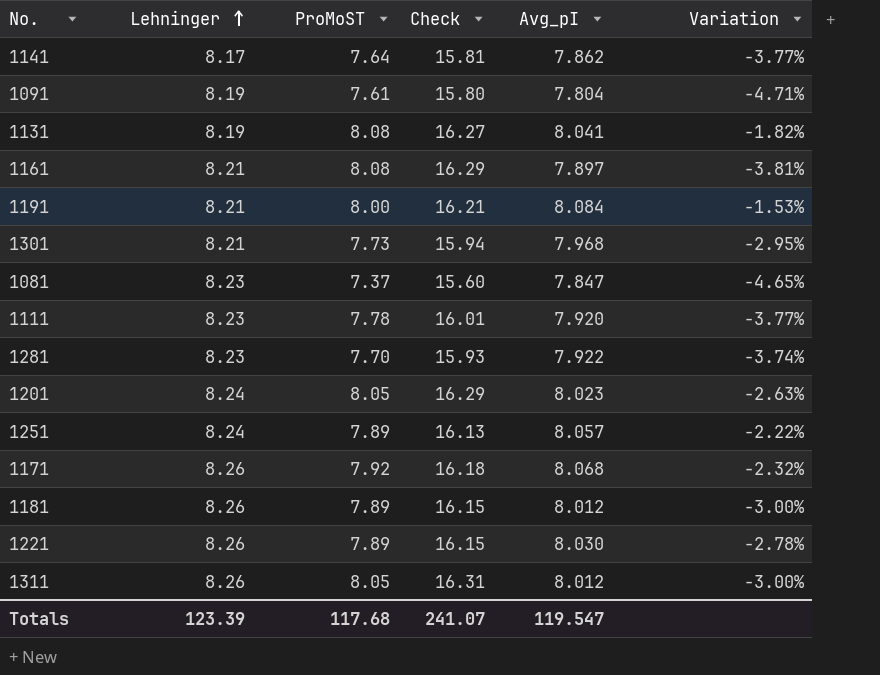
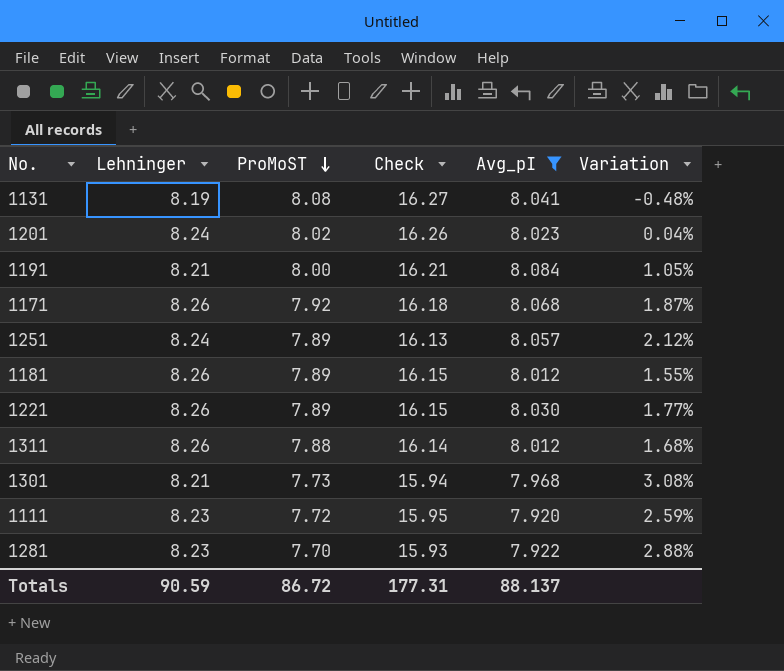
filter: none -> Avg_pI >= 7.920
row order: Lehninger ascending -> ProMoST descending
column Variation | formula: ([Avg_pI] - [Lehninger]) / [Lehninger] -> ([Avg_pI] - [ProMoST]) / [ProMoST]
1201 | ProMoST: 8.05 -> 8.02
1201 | Check: 16.29 -> 16.26
1311 | ProMoST: 8.05 -> 7.88
1311 | Check: 16.31 -> 16.14
1111 | ProMoST: 7.78 -> 7.72
1111 | Check: 16.01 -> 15.95
Totals | Lehninger: 123.39 -> 90.59
Totals | ProMoST: 117.68 -> 86.72
Totals | Check: 241.07 -> 177.31
Totals | Avg_pI: 119.547 -> 88.137

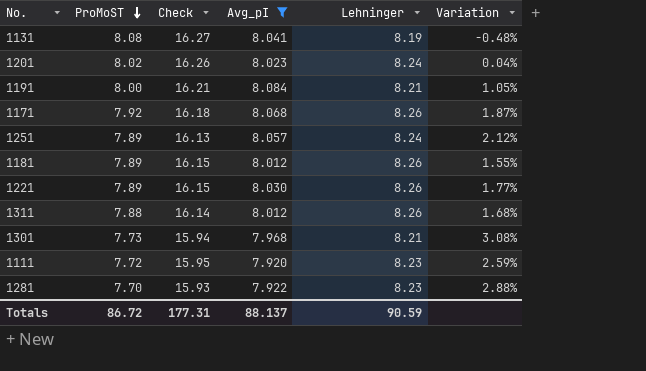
column Lehninger | position: 2 -> 5

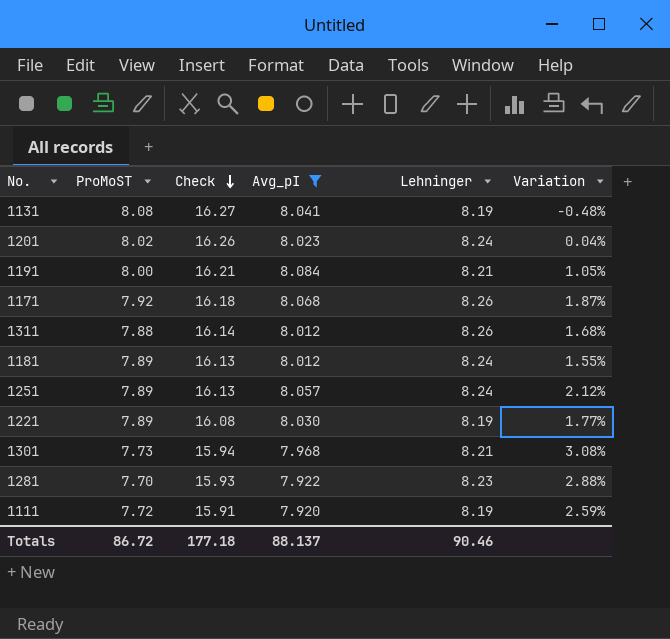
row order: ProMoST descending -> Check descending
1181 | Check: 16.15 -> 16.13
1181 | Lehninger: 8.26 -> 8.24
1221 | Check: 16.15 -> 16.08
1221 | Lehninger: 8.26 -> 8.19
1111 | Check: 15.95 -> 15.91
1111 | Lehninger: 8.23 -> 8.19
Totals | Check: 177.31 -> 177.18
Totals | Lehninger: 90.59 -> 90.46

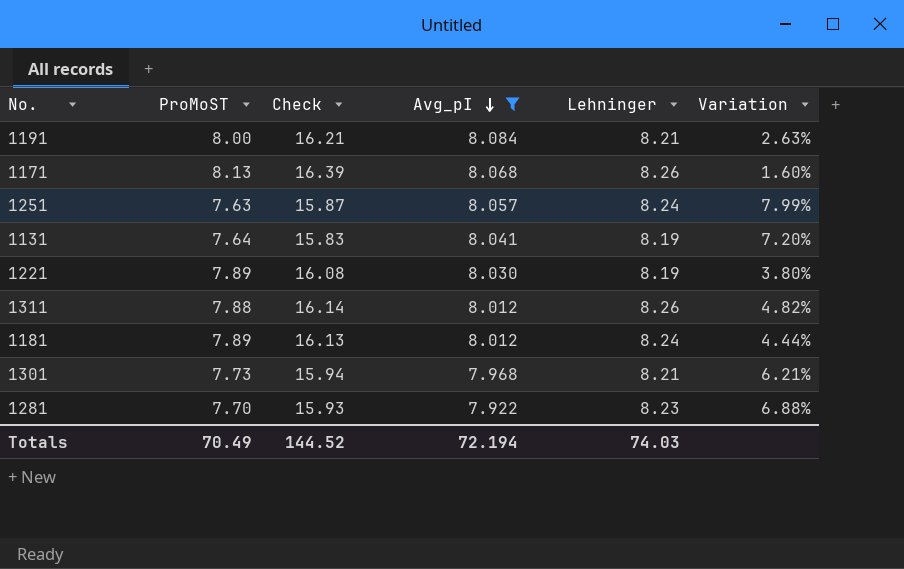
row order: Check descending -> Avg_pI descending
column Variation | formula: ([Avg_pI] - [ProMoST]) / [ProMoST] -> ([Lehninger] - [ProMoST]) / [ProMoST]
row 1201: 8.02 | 16.26 | 8.023 | 8.24 | 0.04% -> none
row 1111: 7.72 | 15.91 | 7.920 | 8.19 | 2.59% -> none
1171 | ProMoST: 7.92 -> 8.13
1171 | Check: 16.18 -> 16.39
1251 | ProMoST: 7.89 -> 7.63
1251 | Check: 16.13 -> 15.87
1131 | ProMoST: 8.08 -> 7.64
1131 | Check: 16.27 -> 15.83
Totals | ProMoST: 86.72 -> 70.49
Totals | Check: 177.18 -> 144.52
Totals | Avg_pI: 88.137 -> 72.194
Totals | Lehninger: 90.46 -> 74.03

